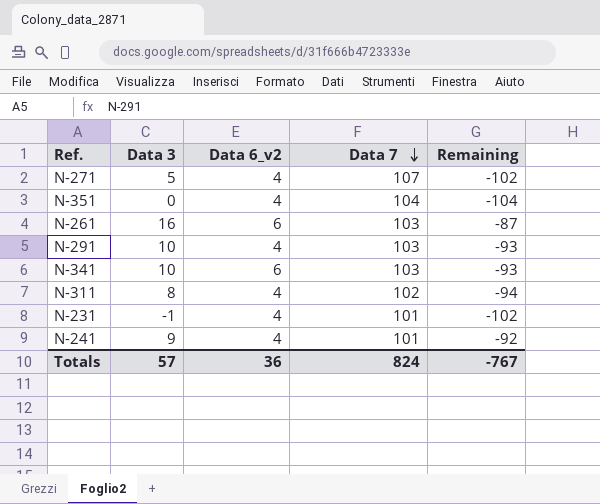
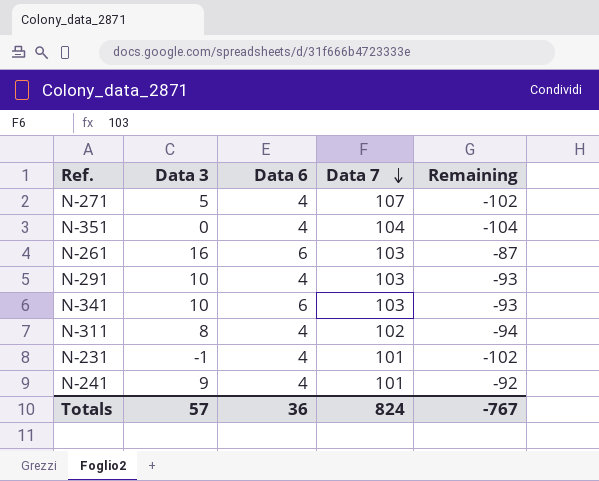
column name: Data 6_v2 -> Data 6

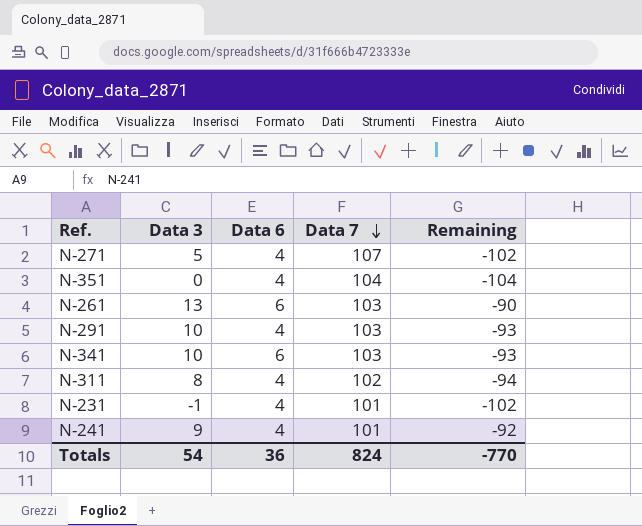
N-261 | Data 3: 16 -> 13
N-261 | Remaining: -87 -> -90
Totals | Data 3: 57 -> 54
Totals | Remaining: -767 -> -770

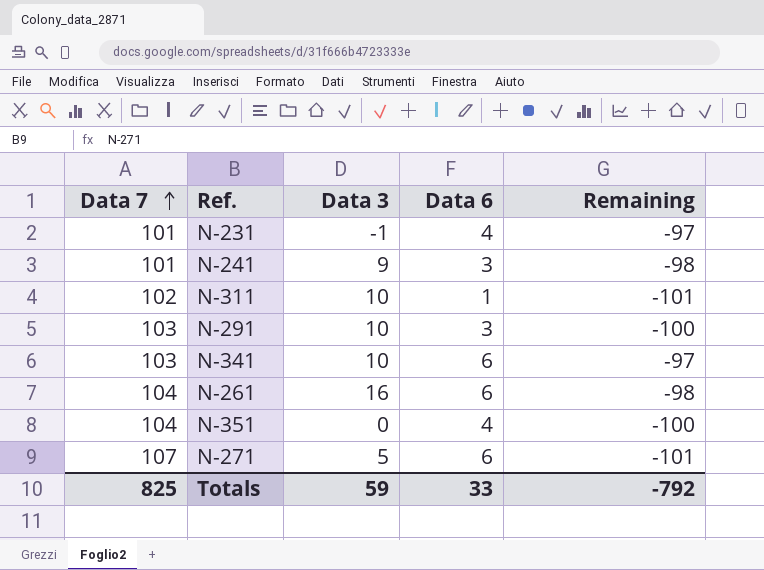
row order: Data 7 descending -> Data 7 ascending
column Data 7 | position: 4 -> 1
column Remaining | formula: [Data 3] - [Data 7] -> [Data 6] - [Data 7]
N-241 | Data 6: 4 -> 3
N-311 | Data 3: 8 -> 10
N-311 | Data 6: 4 -> 1
N-291 | Data 6: 4 -> 3
N-261 | Data 7: 103 -> 104
N-261 | Data 3: 13 -> 16
N-271 | Data 6: 4 -> 6
Totals | Data 7: 824 -> 825
Totals | Data 3: 54 -> 59
Totals | Data 6: 36 -> 33
Totals | Remaining: -770 -> -792

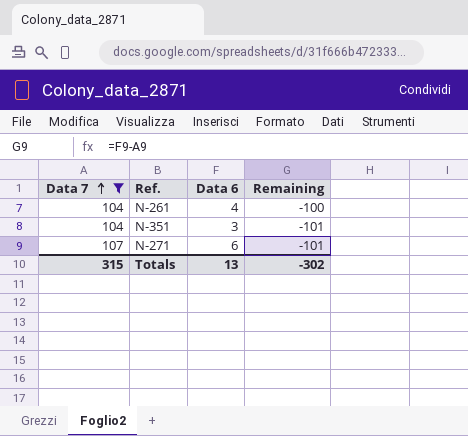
filter: none -> Data 7 >= 104
column Data 3 | position: 3 -> none
N-261 | Data 6: 6 -> 4
N-261 | Remaining: -98 -> -100
N-351 | Data 6: 4 -> 3
N-351 | Remaining: -100 -> -101
Totals | Data 7: 825 -> 315
Totals | Data 6: 33 -> 13
Totals | Remaining: -792 -> -302

